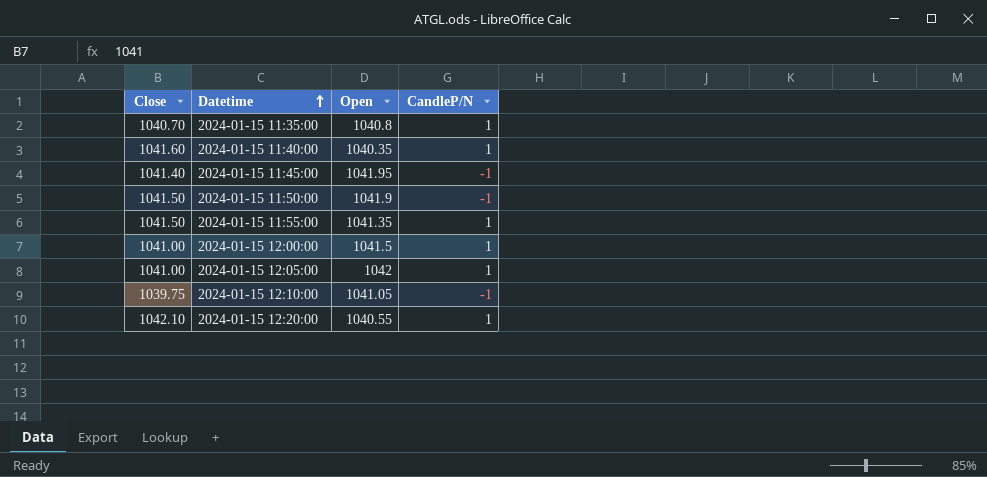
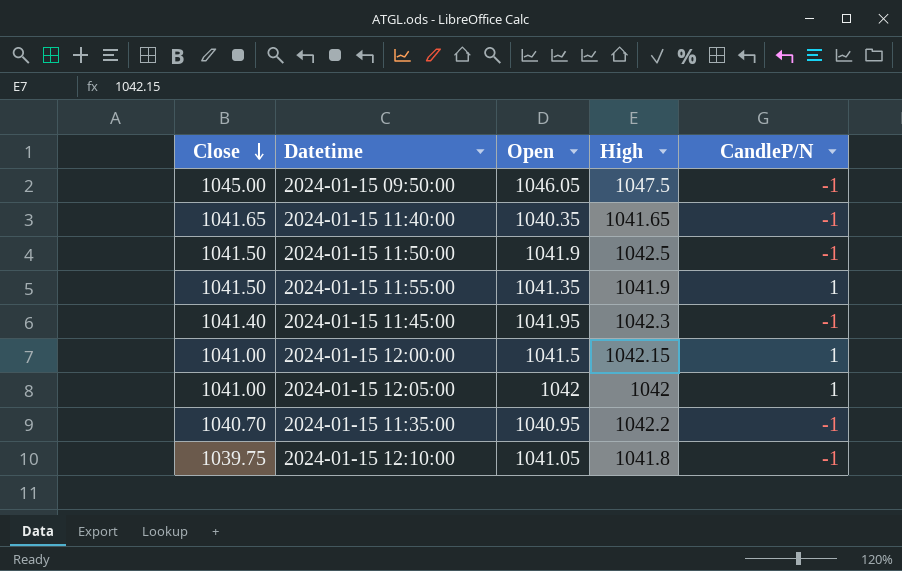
row order: Datetime ascending -> Close descending
column High | position: none -> 4
row 2024-01-15 12:20:00: 1042.10 | 1040.55 | 1 -> none
row 2024-01-15 09:50:00: none -> 1045.00 | 1046.05 | 1047.5 | -1
2024-01-15 11:40:00 | Close: 1041.60 -> 1041.65
2024-01-15 11:40:00 | CandleP/N: 1 -> -1
2024-01-15 11:35:00 | Open: 1040.8 -> 1040.95
2024-01-15 11:35:00 | CandleP/N: 1 -> -1

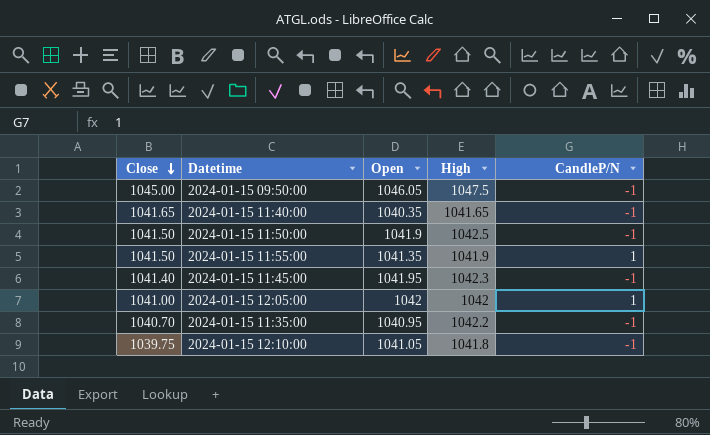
row 2024-01-15 12:00:00: 1041.00 | 1041.5 | 1042.15 | 1 -> none

